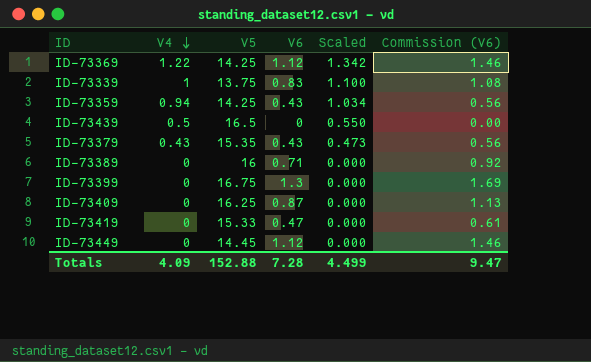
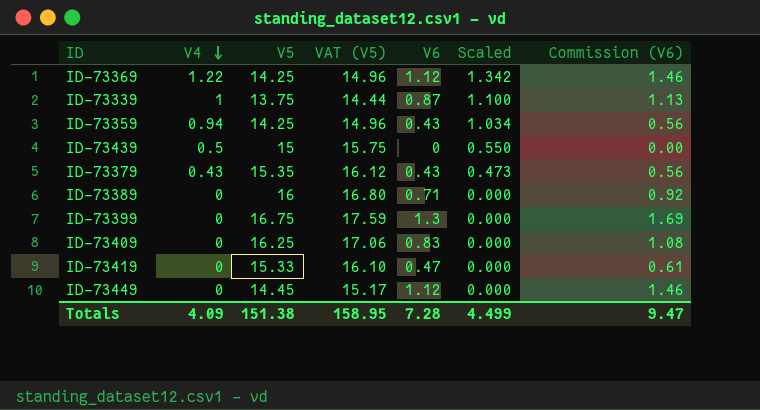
column VAT (V5) | formula: none -> [V5] * 1.05
ID-73339 | V6: 0.83 -> 0.87
ID-73339 | Commission (V6): 1.08 -> 1.13
ID-73439 | V5: 16.5 -> 15
ID-73409 | V6: 0.87 -> 0.83
ID-73409 | Commission (V6): 1.13 -> 1.08
Totals | V5: 152.88 -> 151.38

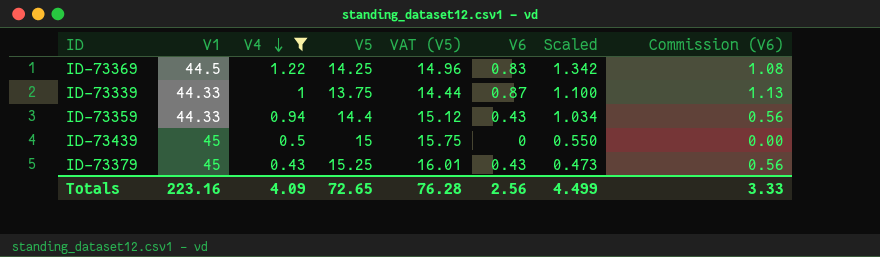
filter: none -> V4 != 0
column V1 | position: none -> 2
ID-73369 | V6: 1.12 -> 0.83
ID-73369 | Commission (V6): 1.46 -> 1.08
ID-73359 | V5: 14.25 -> 14.4
ID-73359 | VAT (V5): 14.96 -> 15.12
ID-73379 | V5: 15.35 -> 15.25
ID-73379 | VAT (V5): 16.12 -> 16.01
Totals | V5: 151.38 -> 72.65
Totals | VAT (V5): 158.95 -> 76.28
Totals | V6: 7.28 -> 2.56
Totals | Commission (V6): 9.47 -> 3.33

